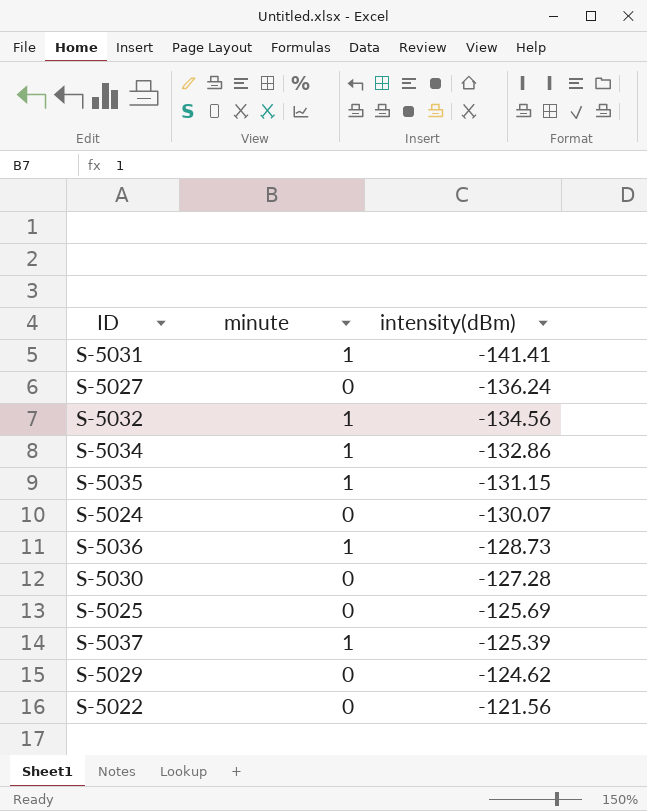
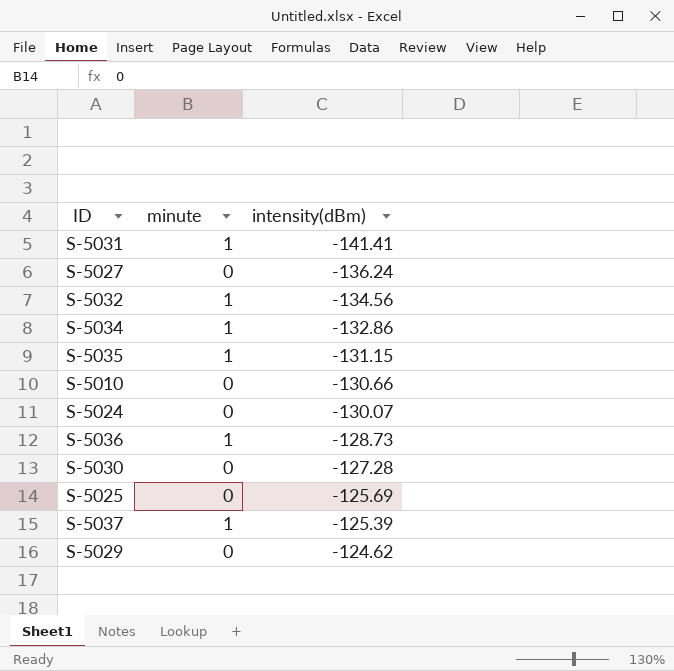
row S-5022: 0 | -121.56 -> none
row S-5010: none -> 0 | -130.66

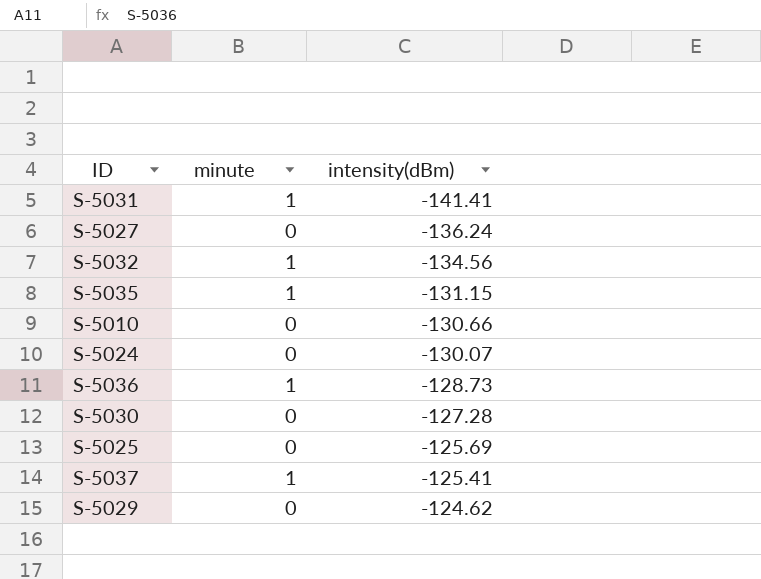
row S-5034: 1 | -132.86 -> none
S-5037 | intensity(dBm): -125.39 -> -125.41

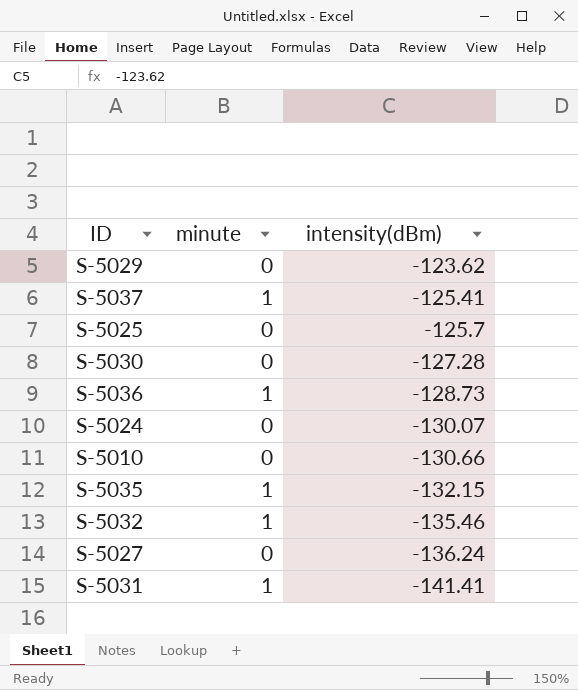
row order: intensity(dBm) ascending -> intensity(dBm) descending
S-5029 | intensity(dBm): -124.62 -> -123.62
S-5025 | intensity(dBm): -125.69 -> -125.7
S-5035 | intensity(dBm): -131.15 -> -132.15
S-5032 | intensity(dBm): -134.56 -> -135.46

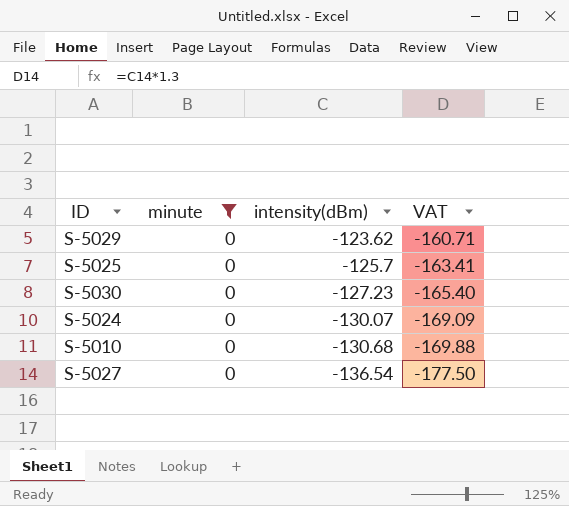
filter: none -> minute = 0
column VAT | formula: none -> [intensity(dBm)] * 1.3
S-5030 | intensity(dBm): -127.28 -> -127.23
S-5010 | intensity(dBm): -130.66 -> -130.68
S-5027 | intensity(dBm): -136.24 -> -136.54

